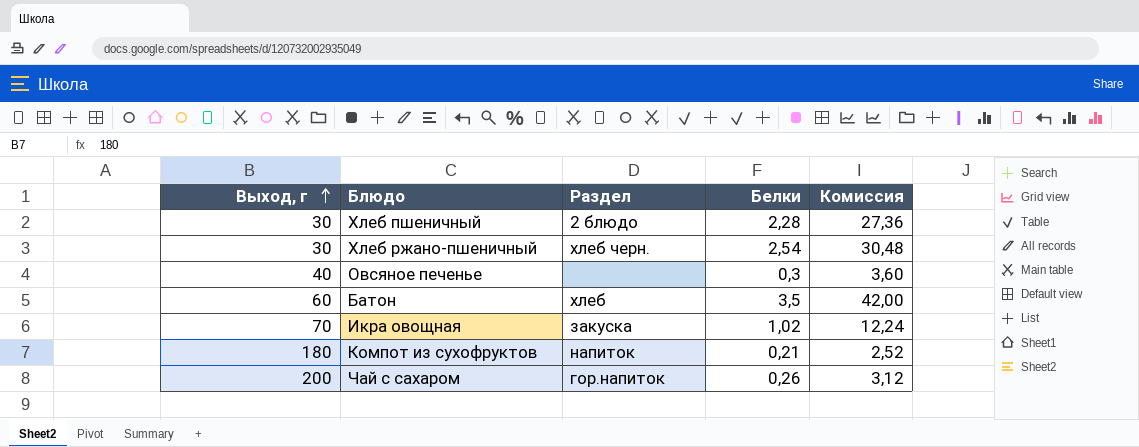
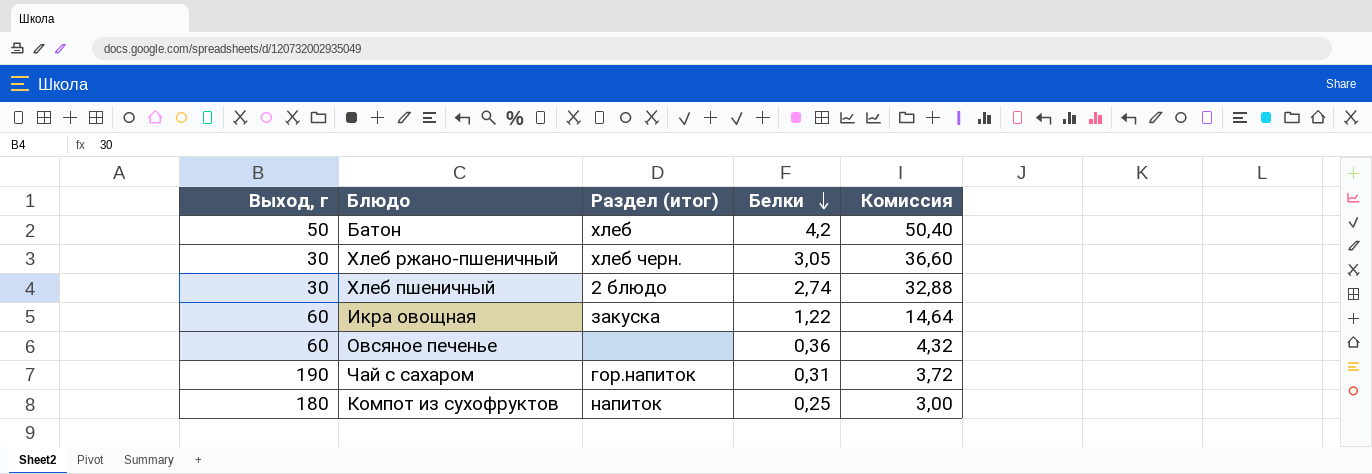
row order: Выход, г ascending -> Белки descending
column name: Раздел -> Раздел (итог)
Батон | Выход, г: 60 -> 50
Батон | Белки: 3,5 -> 4,2
Батон | Комиссия: 42,00 -> 50,40
Хлеб ржано-пшеничный | Белки: 2,54 -> 3,05
Хлеб ржано-пшеничный | Комиссия: 30,48 -> 36,60
Хлеб пшеничный | Белки: 2,28 -> 2,74
Хлеб пшеничный | Комиссия: 27,36 -> 32,88
Икра овощная | Выход, г: 70 -> 60
Икра овощная | Белки: 1,02 -> 1,22
Икра овощная | Комиссия: 12,24 -> 14,64
Овсяное печенье | Выход, г: 40 -> 60
Овсяное печенье | Белки: 0,3 -> 0,36
Овсяное печенье | Комиссия: 3,60 -> 4,32
Чай с сахаром | Выход, г: 200 -> 190
Чай с сахаром | Белки: 0,26 -> 0,31
Чай с сахаром | Комиссия: 3,12 -> 3,72
Компот из сухофруктов | Белки: 0,21 -> 0,25
Компот из сухофруктов | Комиссия: 2,52 -> 3,00

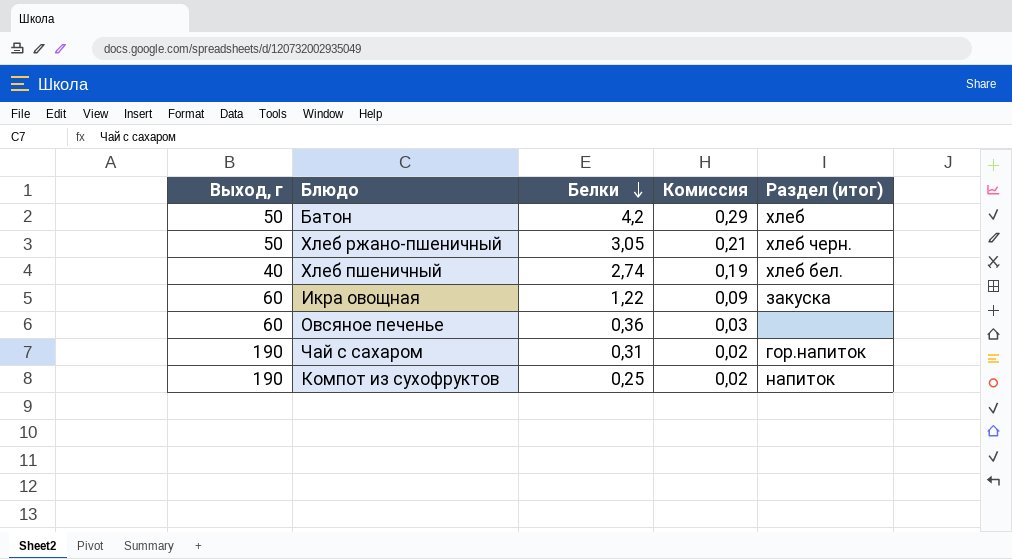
column Комиссия | formula: [Белки] * 12 -> [Белки] * 0,07
column Раздел (итог) | position: 3 -> 5
Хлеб ржано-пшеничный | Выход, г: 30 -> 50
Хлеб пшеничный | Выход, г: 30 -> 40
Хлеб пшеничный | Раздел (итог): 2 блюдо -> хлеб бел.
Компот из сухофруктов | Выход, г: 180 -> 190

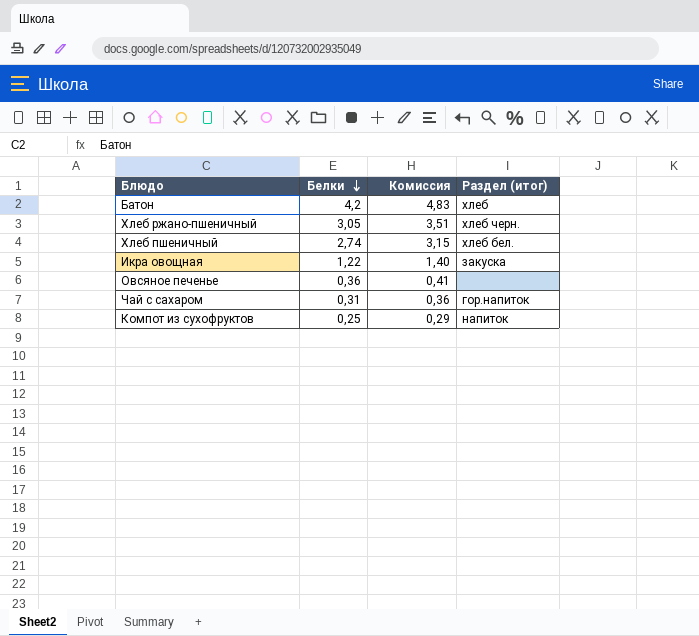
column Выход, г | position: 1 -> none
column Комиссия | formula: [Белки] * 0,07 -> [Белки] * 1,15

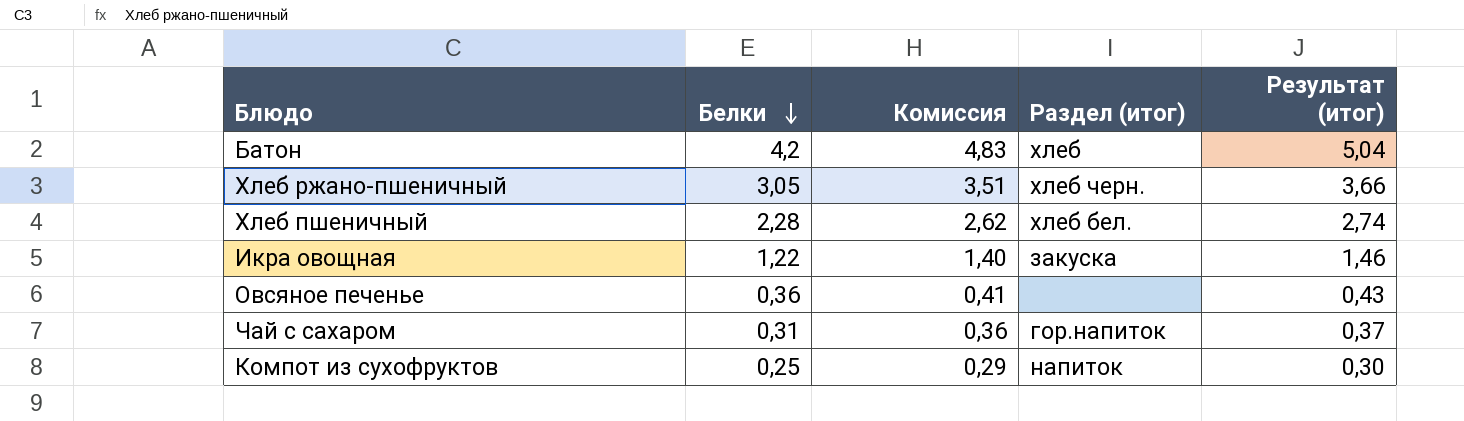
column Результат (итог) | formula: none -> [Белки] * 1,2
Хлеб пшеничный | Белки: 2,74 -> 2,28
Хлеб пшеничный | Комиссия: 3,15 -> 2,62

